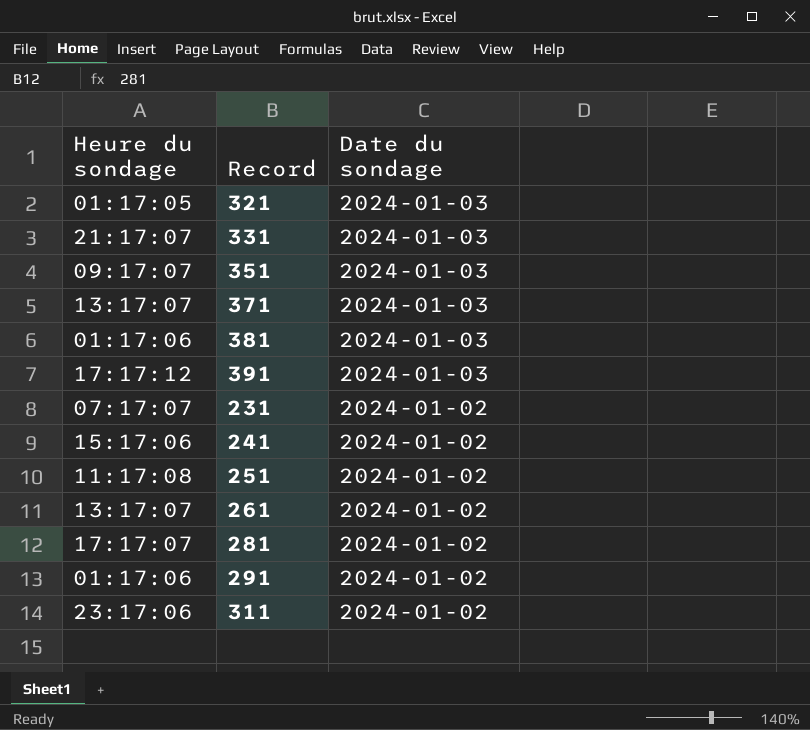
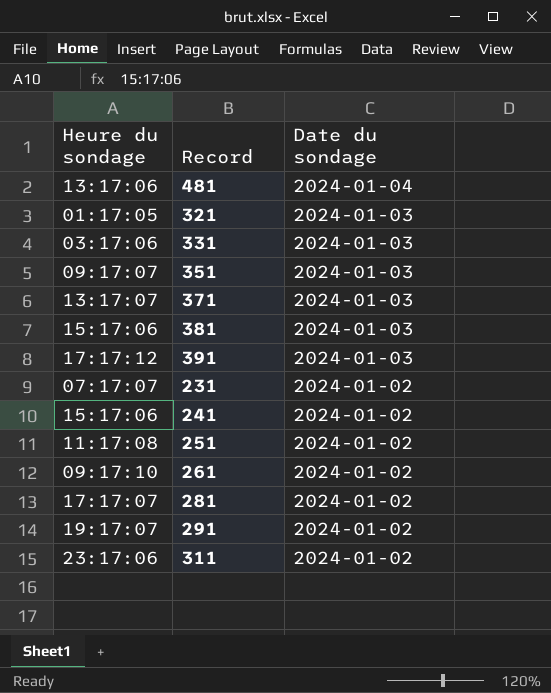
row 481: none -> 13:17:06 | 2024-01-04
331 | Heure du sondage: 21:17:07 -> 03:17:06
381 | Heure du sondage: 01:17:06 -> 15:17:06
261 | Heure du sondage: 13:17:07 -> 09:17:10
291 | Heure du sondage: 01:17:06 -> 19:17:07

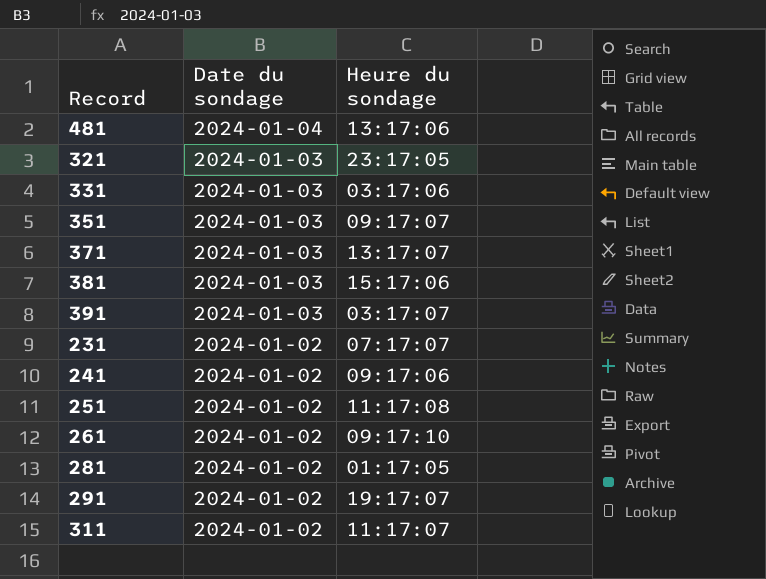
column Heure du sondage | position: 1 -> 3
321 | Heure du sondage: 01:17:05 -> 23:17:05
391 | Heure du sondage: 17:17:12 -> 03:17:07
241 | Heure du sondage: 15:17:06 -> 09:17:06
281 | Heure du sondage: 17:17:07 -> 01:17:05
311 | Heure du sondage: 23:17:06 -> 11:17:07

